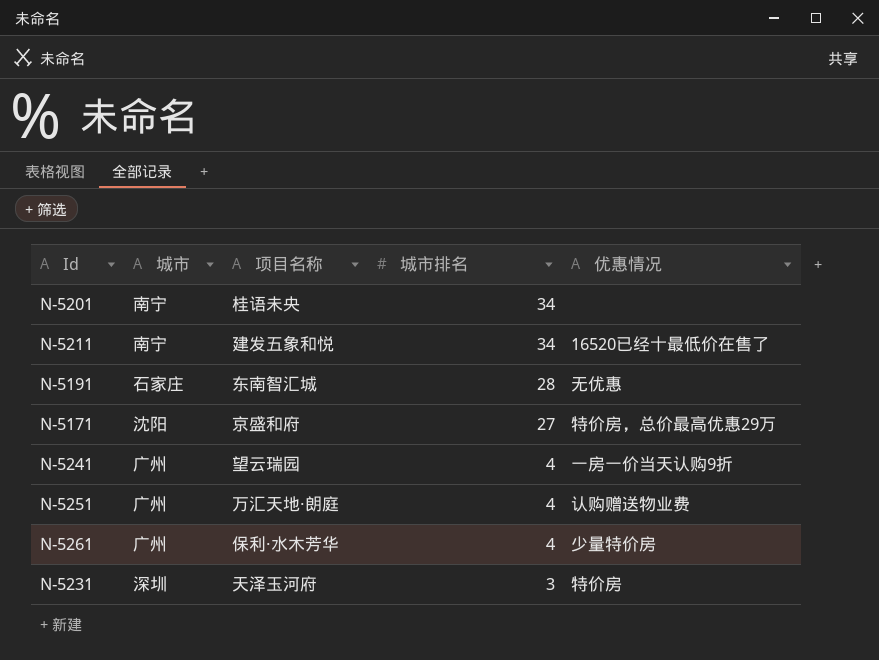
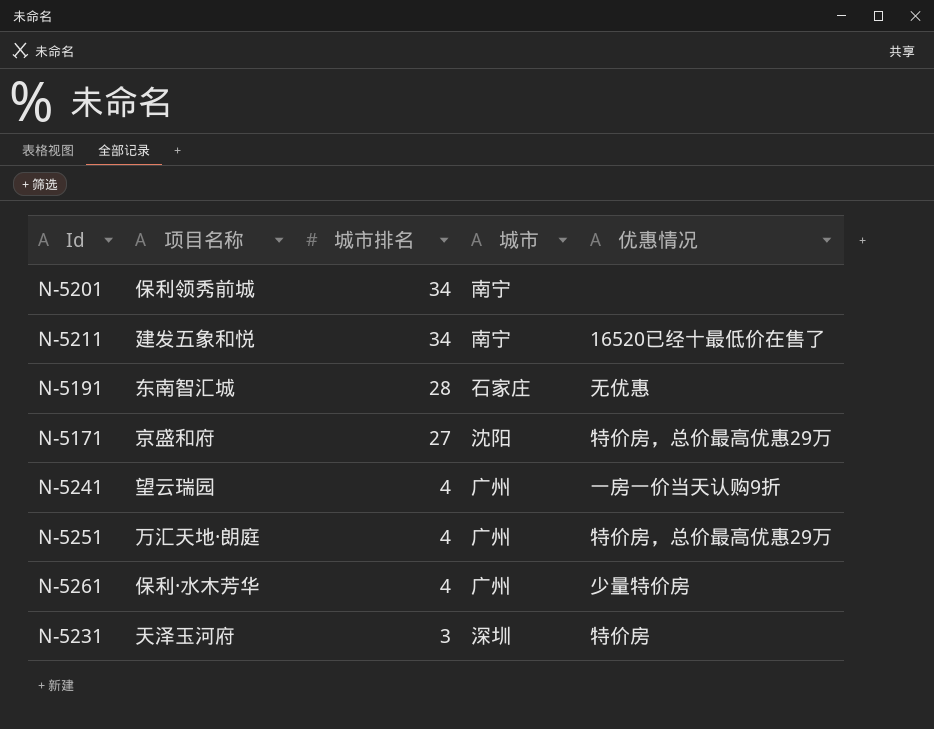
column 城市 | position: 2 -> 4
N-5201 | 项目名称: 桂语未央 -> 保利领秀前城
N-5251 | 优惠情况: 认购赠送物业费 -> 特价房，总价最高优惠29万

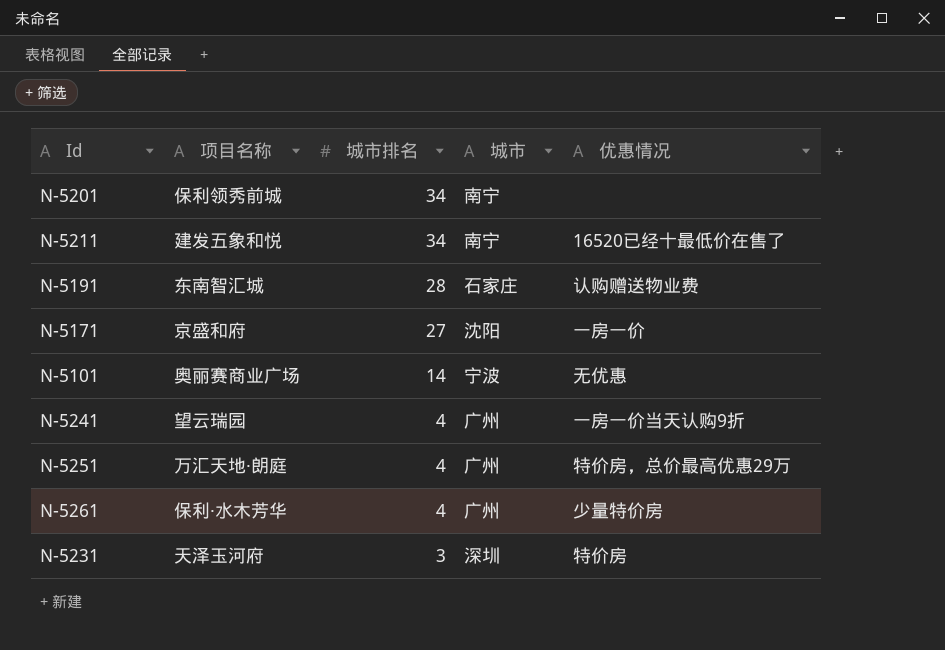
N-5191 | 优惠情况: 无优惠 -> 认购赠送物业费
N-5171 | 优惠情况: 特价房，总价最高优惠29万 -> 一房一价
row N-5101: none -> 奥丽赛商业广场 | 14 | 宁波 | 无优惠

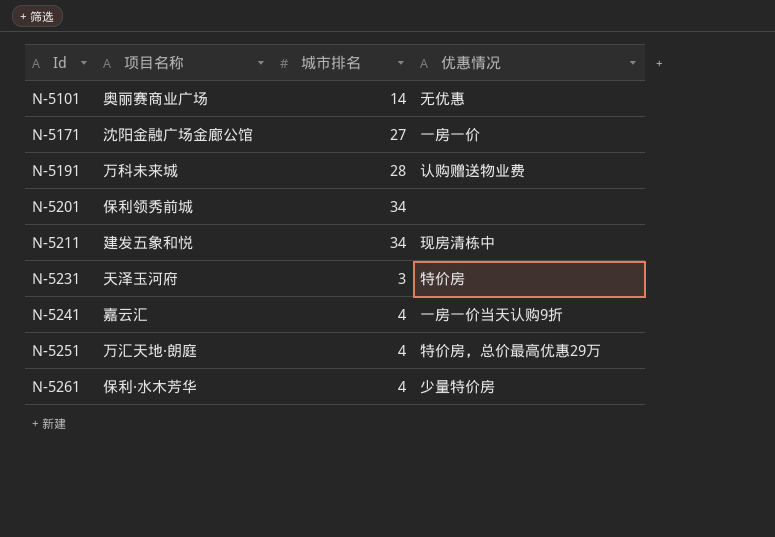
row order: 城市排名 descending -> Id ascending
column 城市 | position: 4 -> none
N-5171 | 项目名称: 京盛和府 -> 沈阳金融广场金廊公馆
N-5191 | 项目名称: 东南智汇城 -> 万科未来城
N-5211 | 优惠情况: 16520已经十最低价在售了 -> 现房清栋中
N-5241 | 项目名称: 望云瑞园 -> 嘉云汇

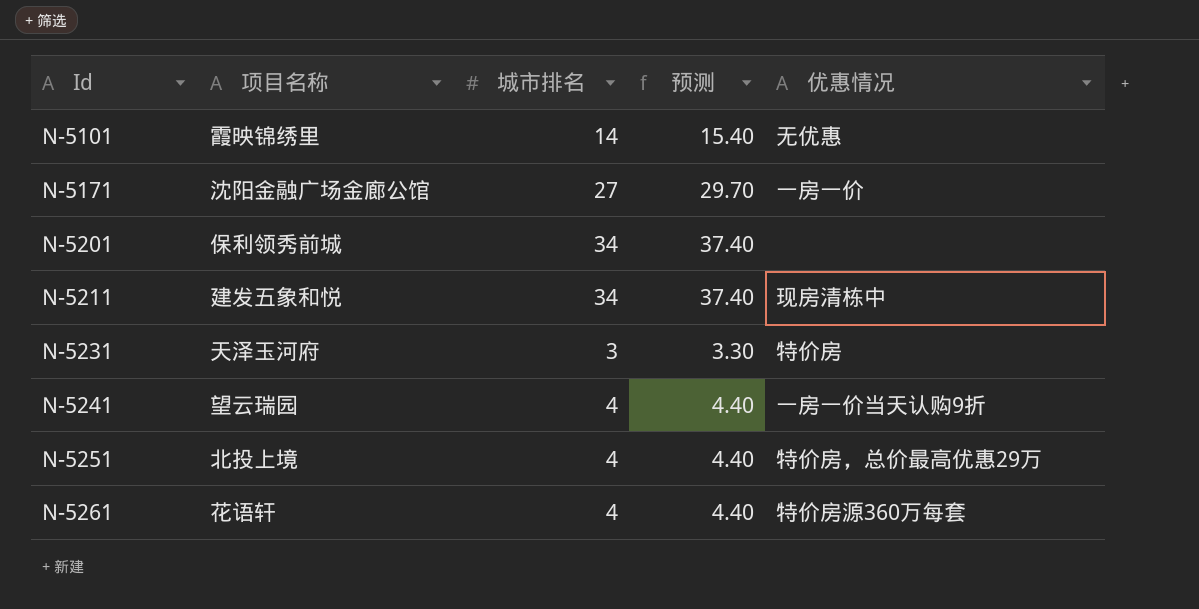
column 预测 | formula: none -> [城市排名] * 1.1
row N-5191: 万科未来城 | 28 | 认购赠送物业费 -> none
N-5101 | 项目名称: 奥丽赛商业广场 -> 霞映锦绣里
N-5241 | 项目名称: 嘉云汇 -> 望云瑞园
N-5251 | 项目名称: 万汇天地·朗庭 -> 北投上境
N-5261 | 项目名称: 保利·水木芳华 -> 花语轩
N-5261 | 优惠情况: 少量特价房 -> 特价房源360万每套

